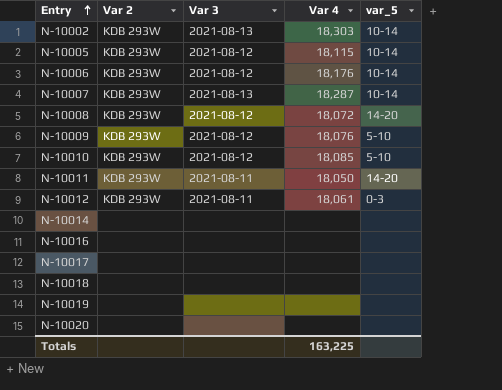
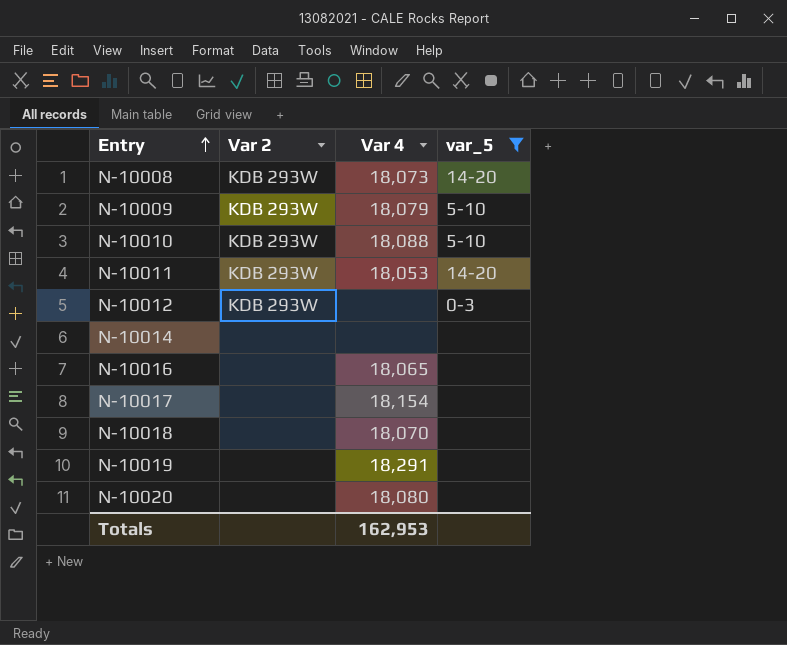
filter: none -> var_5 != 10-14
column Var 3 | position: 3 -> none
N-10008 | Var 4: 18,072 -> 18,073
N-10009 | Var 4: 18,076 -> 18,079
N-10010 | Var 4: 18,085 -> 18,088
N-10011 | Var 4: 18,050 -> 18,053
N-10012 | Var 4: 18,061 -> none
N-10016 | Var 4: none -> 18,065
N-10017 | Var 4: none -> 18,154
N-10018 | Var 4: none -> 18,070
N-10019 | Var 4: none -> 18,291
N-10020 | Var 4: none -> 18,080
Totals | Var 4: 163,225 -> 162,953

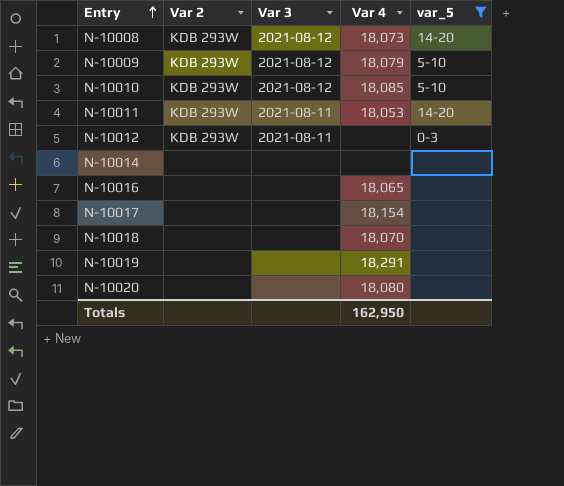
column Var 3 | position: none -> 3
N-10010 | Var 4: 18,088 -> 18,085
Totals | Var 4: 162,953 -> 162,950

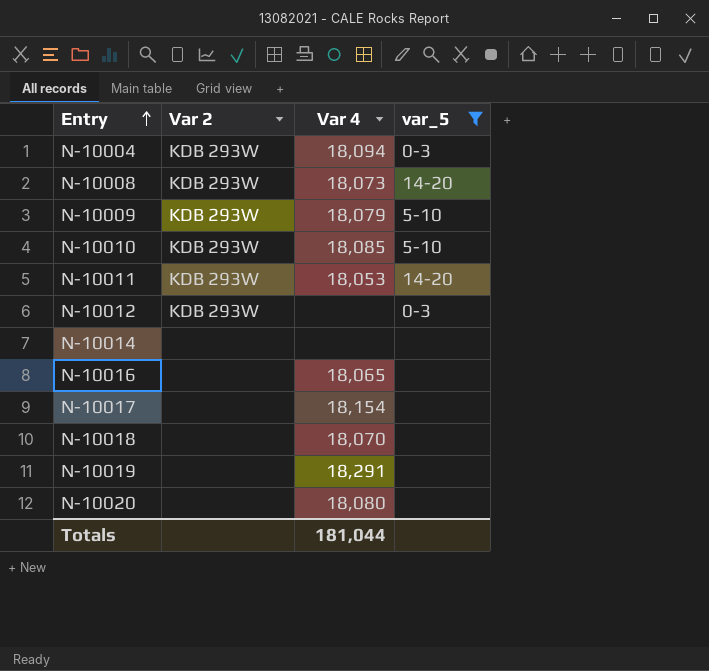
column Var 3 | position: 3 -> none
row N-10004: none -> KDB 293W | 18,094 | 0-3
Totals | Var 4: 162,950 -> 181,044

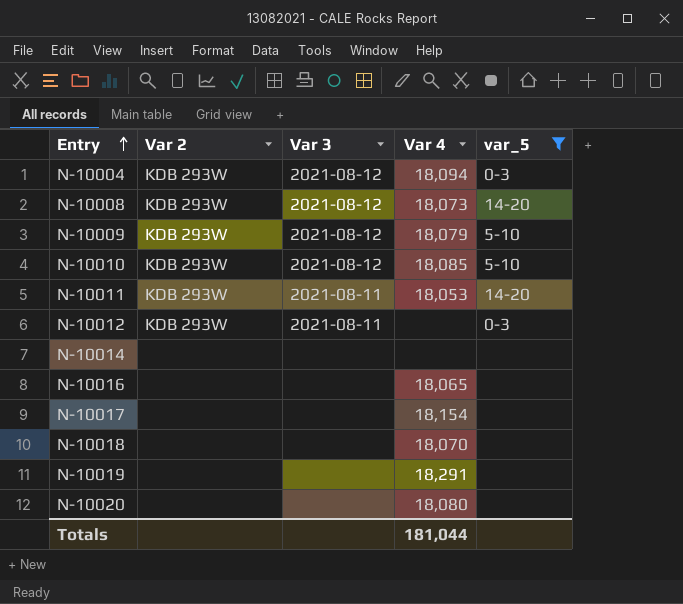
column Var 3 | position: none -> 3

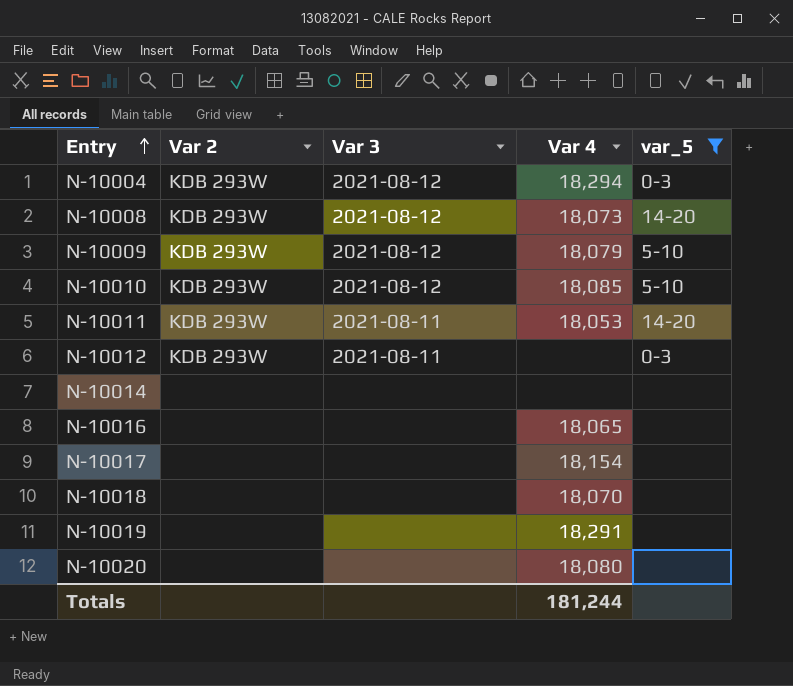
N-10004 | Var 4: 18,094 -> 18,294
Totals | Var 4: 181,044 -> 181,244

